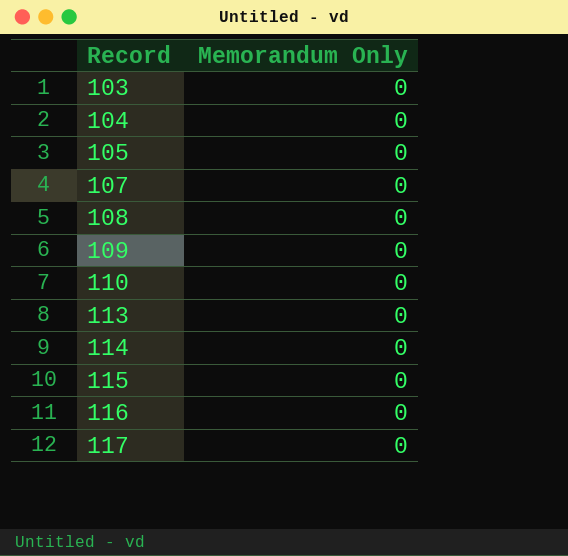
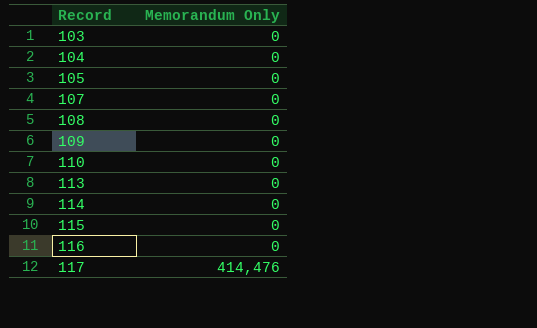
117 | Memorandum Only: 0 -> 414,476

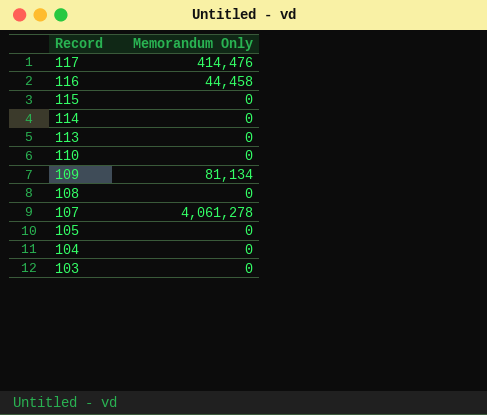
row order: Record ascending -> Record descending
116 | Memorandum Only: 0 -> 44,458
109 | Memorandum Only: 0 -> 81,134
107 | Memorandum Only: 0 -> 4,061,278

